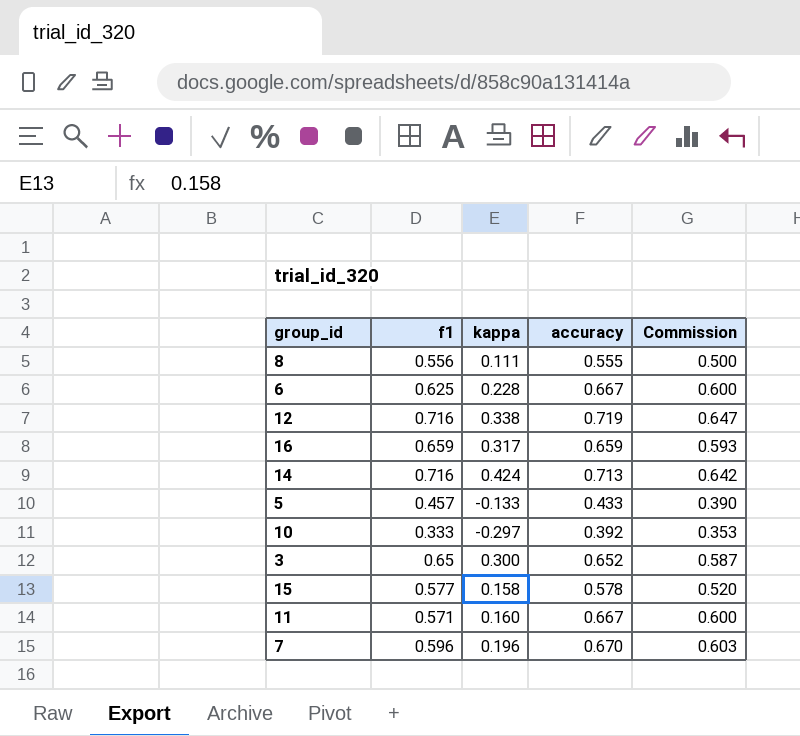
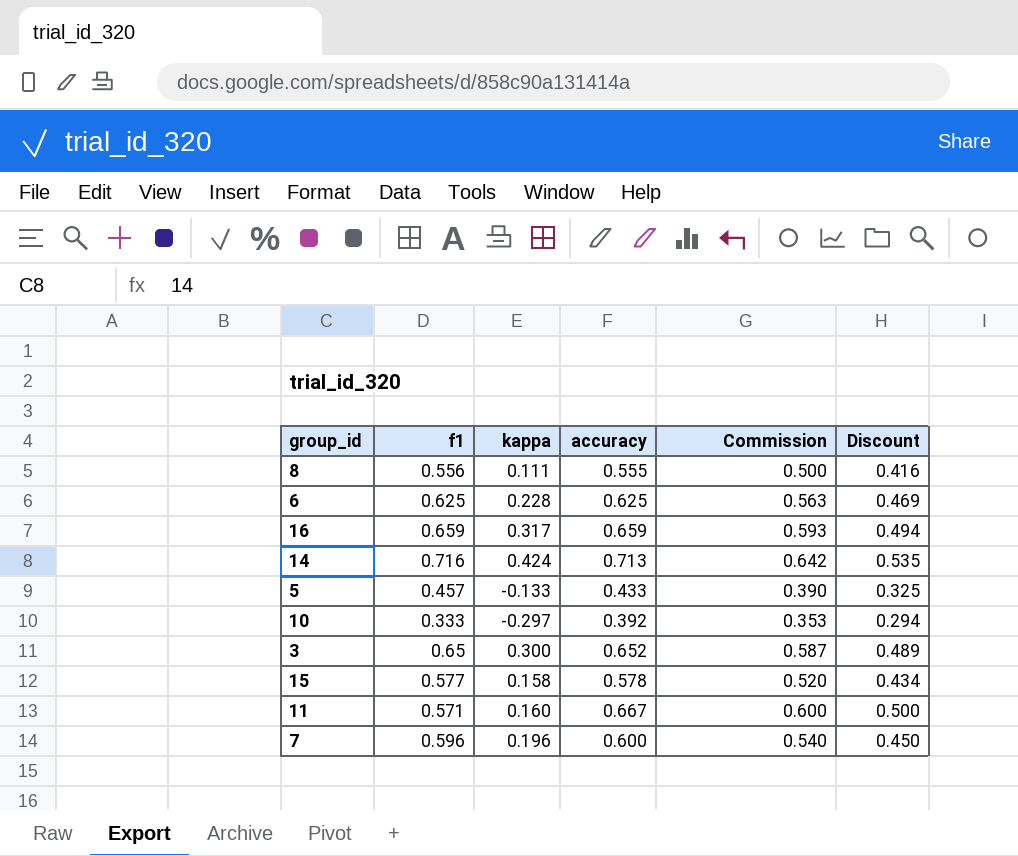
column Discount | formula: none -> [accuracy] * 0.75
row 12: 0.716 | 0.338 | 0.719 | 0.647 -> none
6 | accuracy: 0.667 -> 0.625
6 | Commission: 0.600 -> 0.563
7 | accuracy: 0.670 -> 0.600
7 | Commission: 0.603 -> 0.540

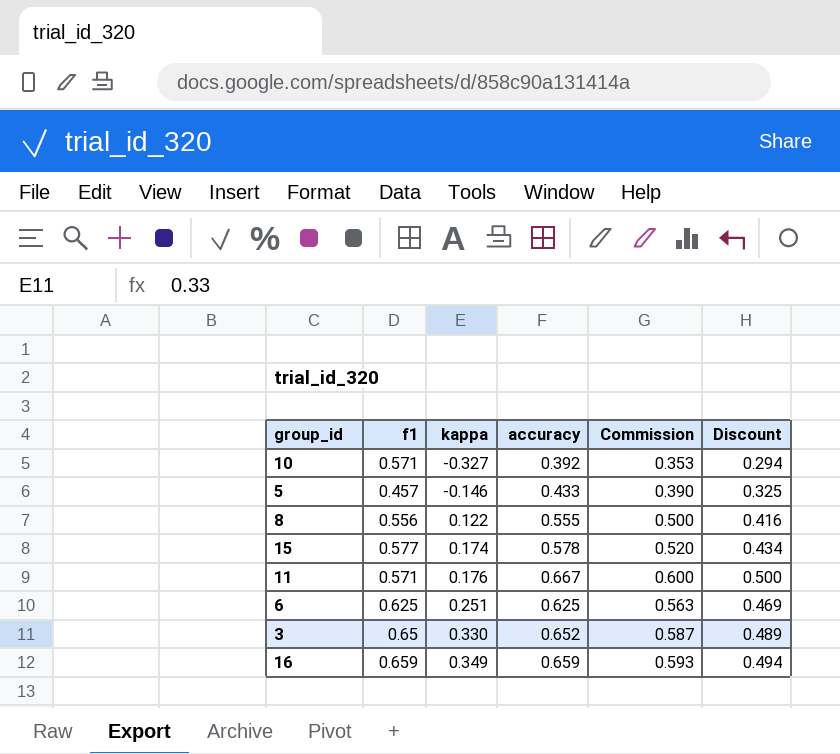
row order: none -> kappa ascending
row 14: 0.716 | 0.424 | 0.713 | 0.642 | 0.535 -> none
row 7: 0.596 | 0.196 | 0.600 | 0.540 | 0.450 -> none
10 | f1: 0.333 -> 0.571
10 | kappa: -0.297 -> -0.327
5 | kappa: -0.133 -> -0.146
8 | kappa: 0.111 -> 0.122
15 | kappa: 0.158 -> 0.174
11 | kappa: 0.160 -> 0.176
6 | kappa: 0.228 -> 0.251
3 | kappa: 0.300 -> 0.330
16 | kappa: 0.317 -> 0.349

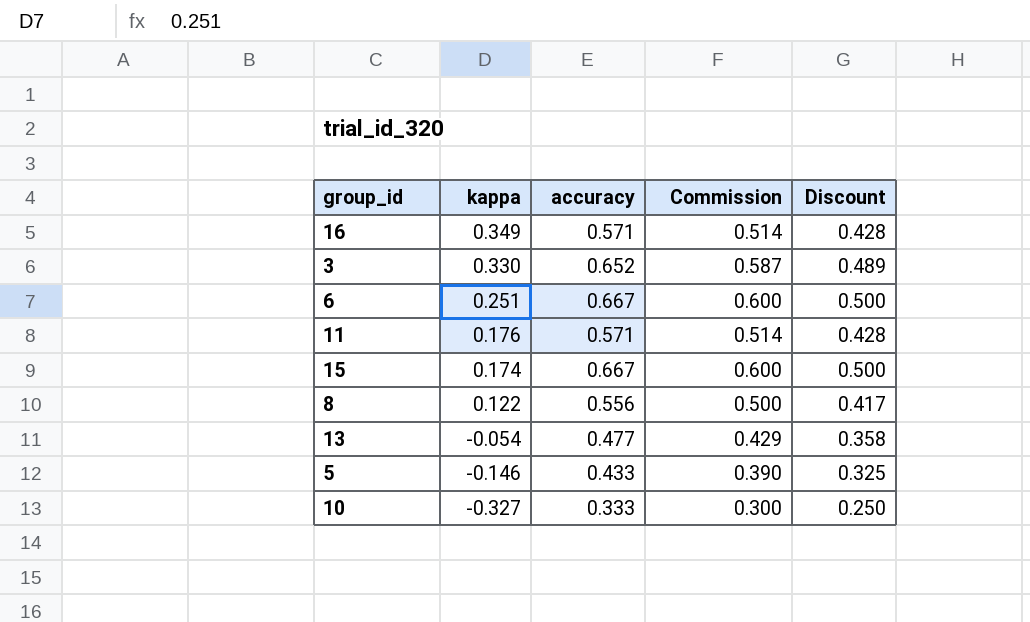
row order: kappa ascending -> kappa descending
column f1 | position: 2 -> none
16 | accuracy: 0.659 -> 0.571
16 | Commission: 0.593 -> 0.514
16 | Discount: 0.494 -> 0.428
6 | accuracy: 0.625 -> 0.667
6 | Commission: 0.563 -> 0.600
6 | Discount: 0.469 -> 0.500
11 | accuracy: 0.667 -> 0.571
11 | Commission: 0.600 -> 0.514
11 | Discount: 0.500 -> 0.428
15 | accuracy: 0.578 -> 0.667
15 | Commission: 0.520 -> 0.600
15 | Discount: 0.434 -> 0.500
8 | accuracy: 0.555 -> 0.556
8 | Discount: 0.416 -> 0.417
row 13: none -> -0.054 | 0.477 | 0.429 | 0.358
10 | accuracy: 0.392 -> 0.333
10 | Commission: 0.353 -> 0.300
10 | Discount: 0.294 -> 0.250

